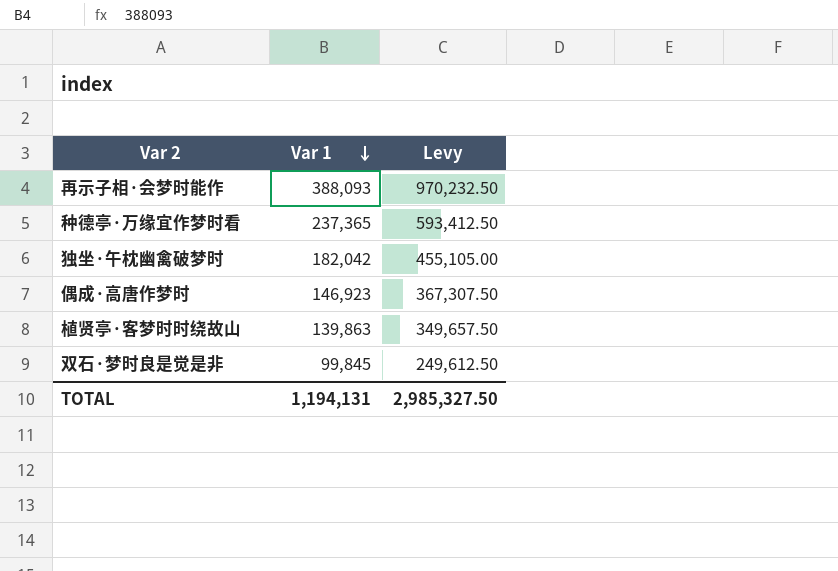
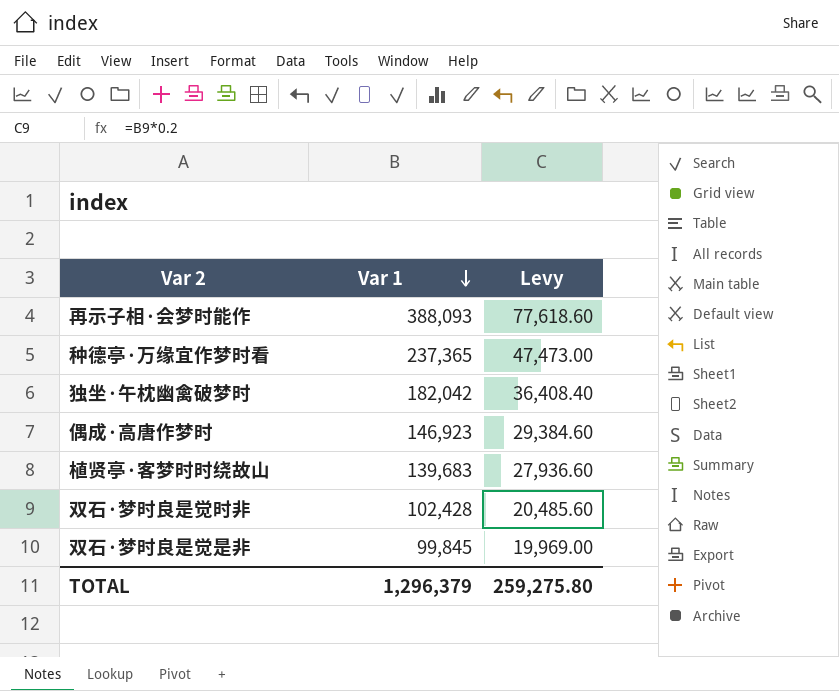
column Levy | formula: [Var 1] * 2.5 -> [Var 1] * 0.2
植贤亭·客梦时时绕故山 | Var 1: 139,863 -> 139,683
row 双石·梦时良是觉时非: none -> 102,428 | 20,485.60
TOTAL | Var 1: 1,194,131 -> 1,296,379
TOTAL | Levy: 2,985,327.50 -> 259,275.80

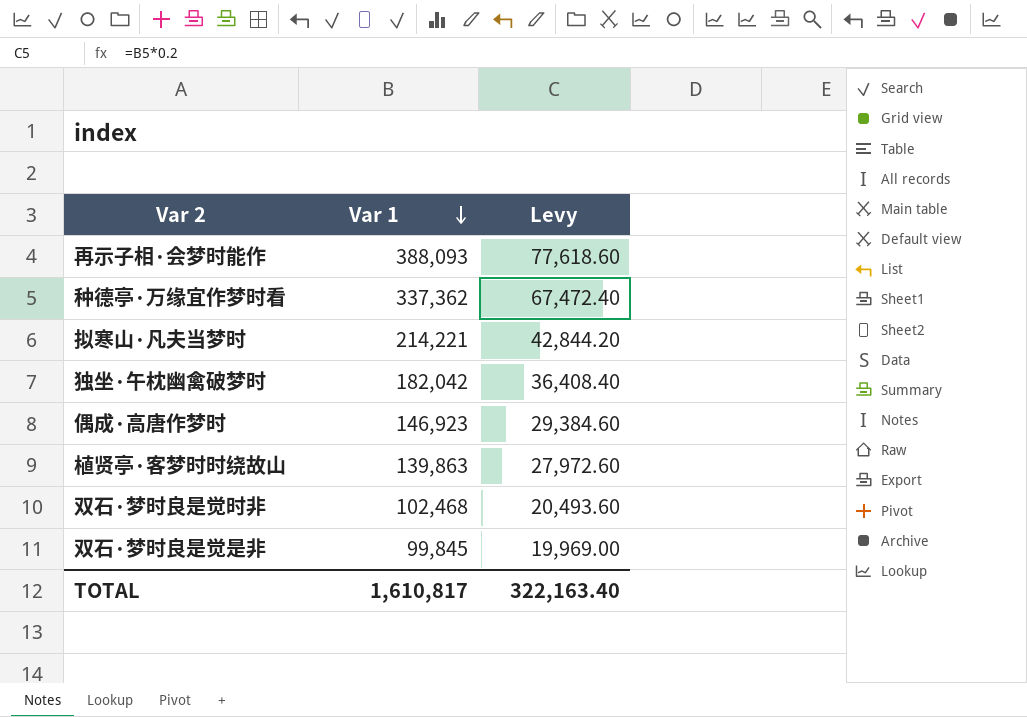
种德亭·万缘宜作梦时看 | Var 1: 237,365 -> 337,362
种德亭·万缘宜作梦时看 | Levy: 47,473.00 -> 67,472.40
row 拟寒山·凡夫当梦时: none -> 214,221 | 42,844.20
植贤亭·客梦时时绕故山 | Var 1: 139,683 -> 139,863
植贤亭·客梦时时绕故山 | Levy: 27,936.60 -> 27,972.60
双石·梦时良是觉时非 | Var 1: 102,428 -> 102,468
双石·梦时良是觉时非 | Levy: 20,485.60 -> 20,493.60
TOTAL | Var 1: 1,296,379 -> 1,610,817
TOTAL | Levy: 259,275.80 -> 322,163.40

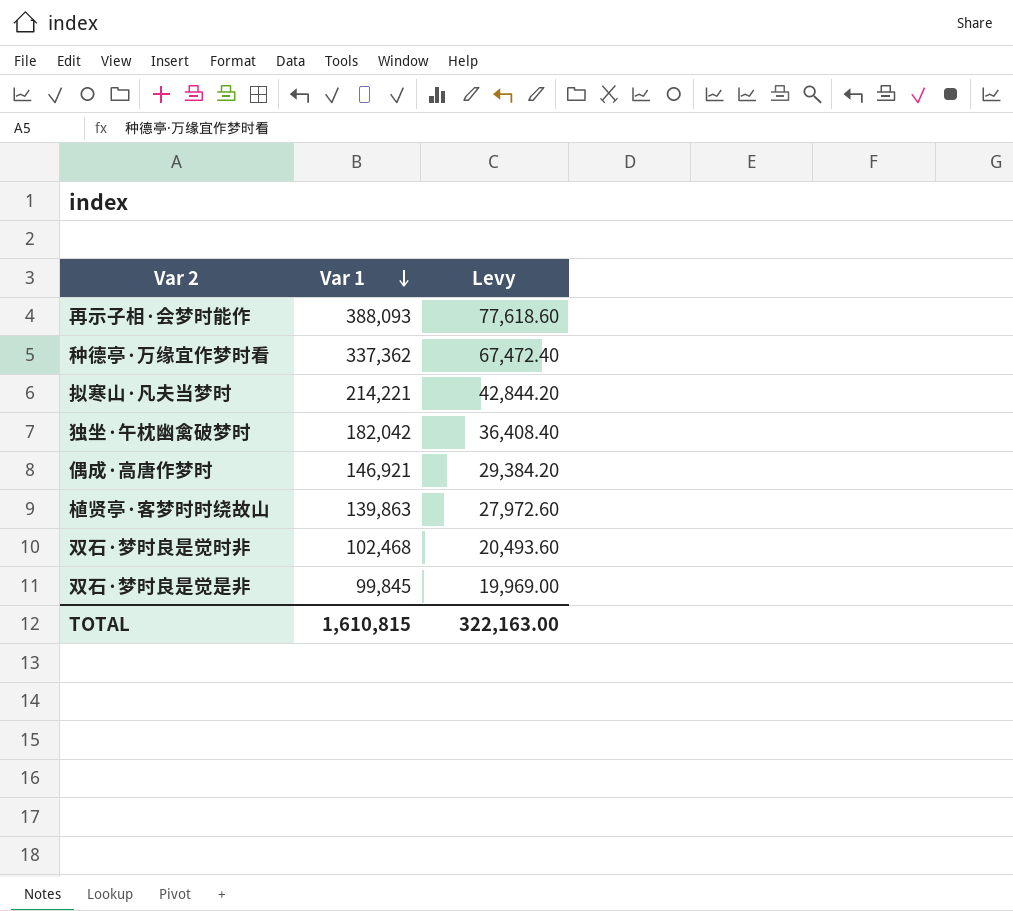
偶成·高唐作梦时 | Var 1: 146,923 -> 146,921
偶成·高唐作梦时 | Levy: 29,384.60 -> 29,384.20
TOTAL | Var 1: 1,610,817 -> 1,610,815
TOTAL | Levy: 322,163.40 -> 322,163.00

